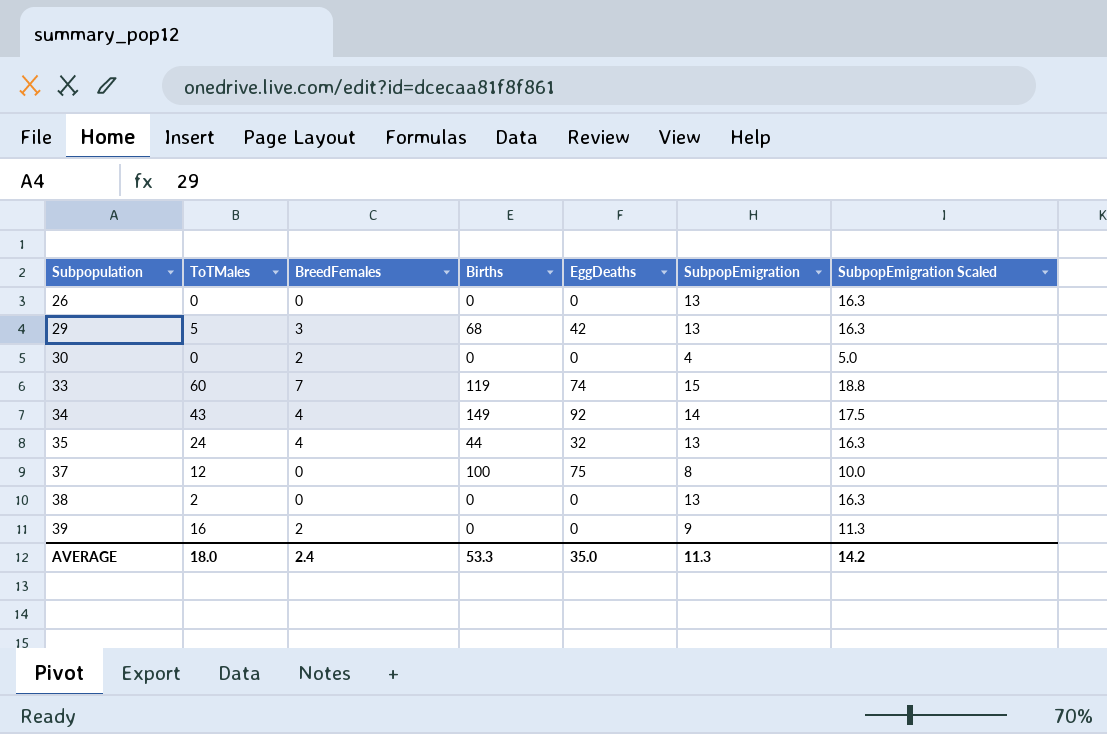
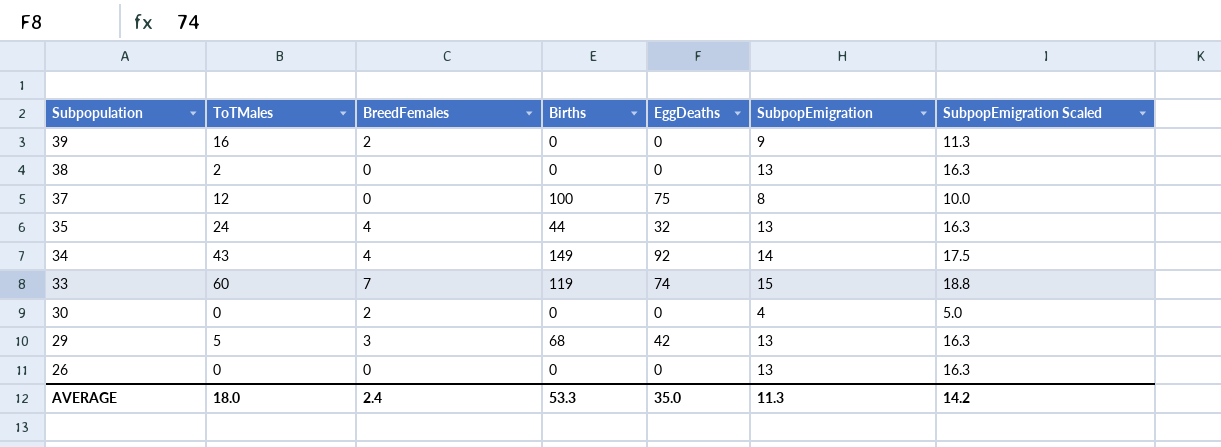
row order: Subpopulation ascending -> Subpopulation descending

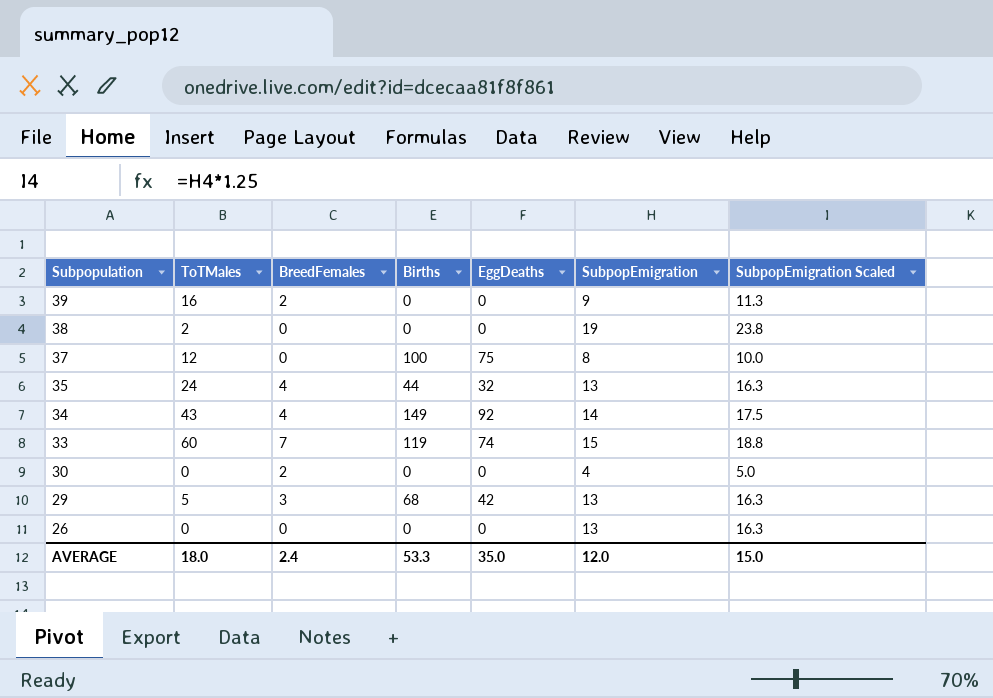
38 | SubpopEmigration: 13 -> 19
38 | SubpopEmigration Scaled: 16.3 -> 23.8
AVERAGE | SubpopEmigration: 11.3 -> 12.0
AVERAGE | SubpopEmigration Scaled: 14.2 -> 15.0

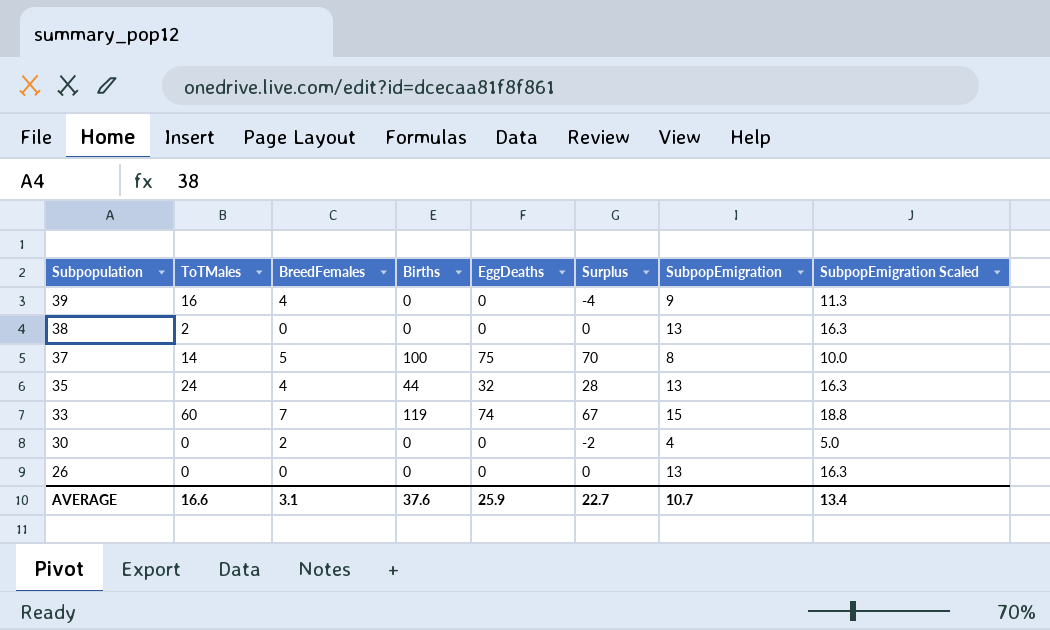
column Surplus | formula: none -> [EggDeaths] - [BreedFemales]
row 34: 43 | 4 | 149 | 92 | 14 | 17.5 -> none
row 29: 5 | 3 | 68 | 42 | 13 | 16.3 -> none
39 | BreedFemales: 2 -> 4
38 | SubpopEmigration: 19 -> 13
38 | SubpopEmigration Scaled: 23.8 -> 16.3
37 | ToTMales: 12 -> 14
37 | BreedFemales: 0 -> 5
AVERAGE | ToTMales: 18.0 -> 16.6
AVERAGE | BreedFemales: 2.4 -> 3.1
AVERAGE | Births: 53.3 -> 37.6
AVERAGE | EggDeaths: 35.0 -> 25.9
AVERAGE | SubpopEmigration: 12.0 -> 10.7
AVERAGE | SubpopEmigration Scaled: 15.0 -> 13.4

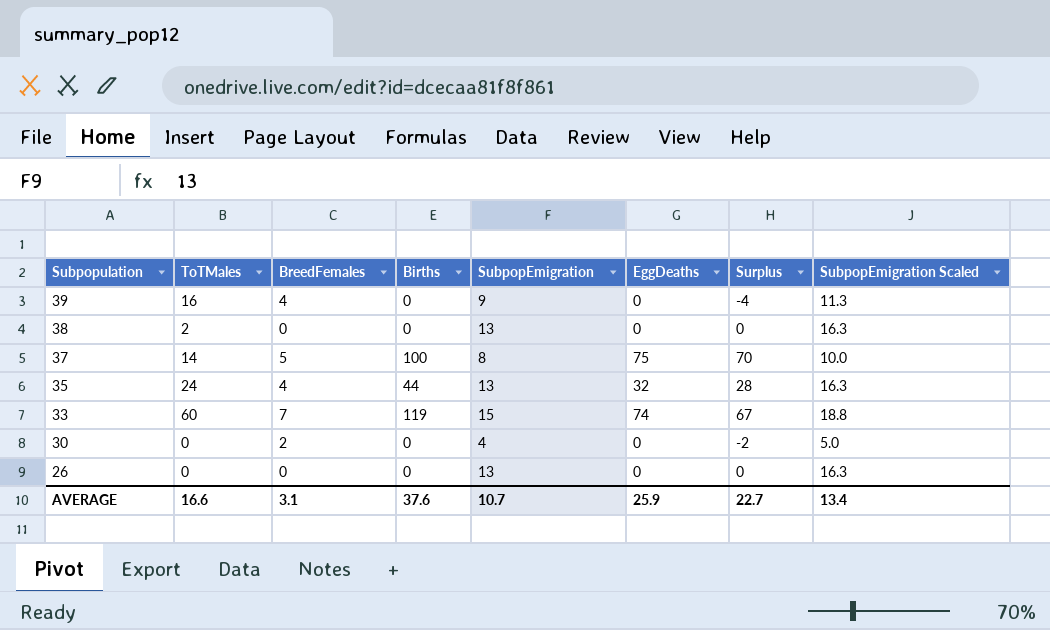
column SubpopEmigration | position: 7 -> 5

